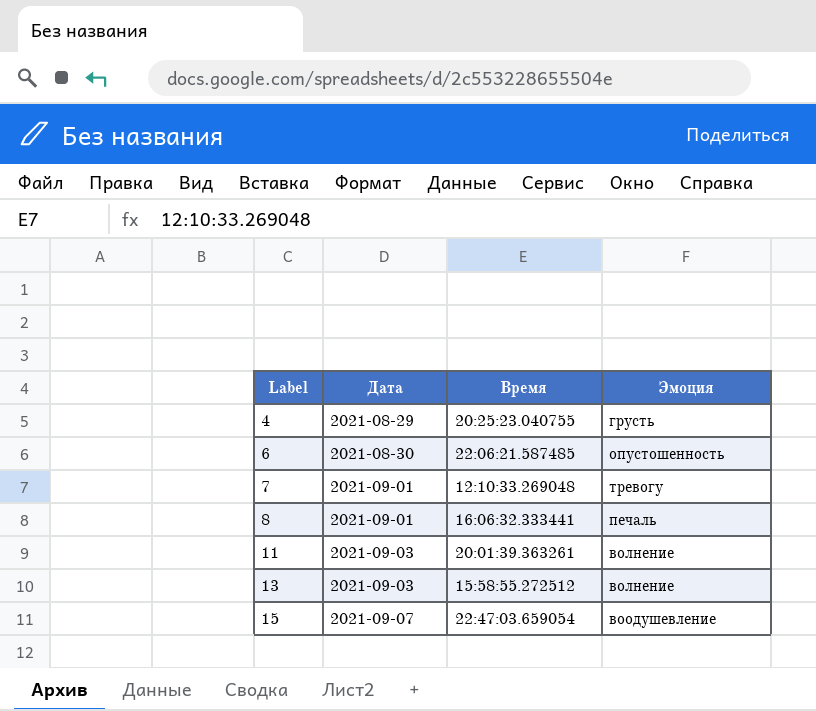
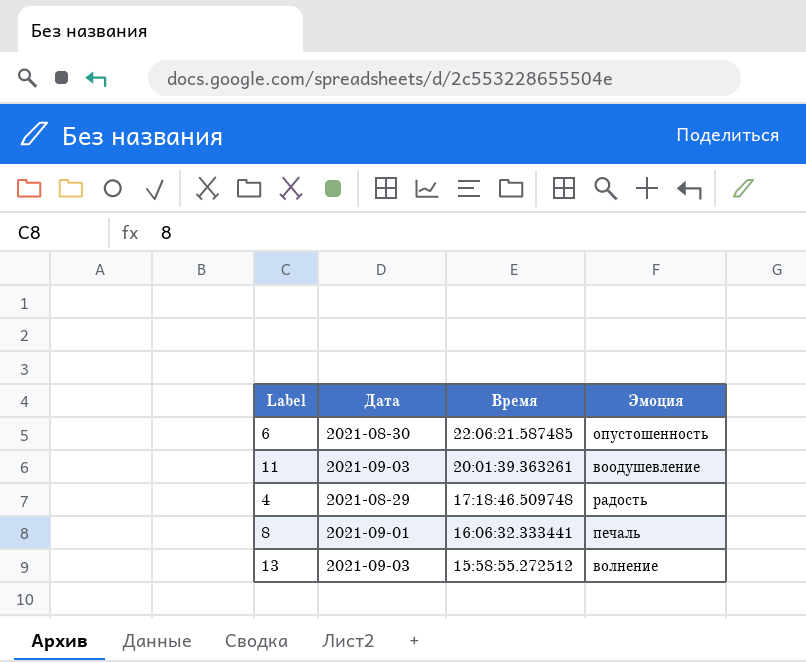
row order: Label ascending -> Время descending
row 7: 2021-09-01 | 12:10:33.269048 | тревогу -> none
row 15: 2021-09-07 | 22:47:03.659054 | воодушевление -> none
11 | Эмоция: волнение -> воодушевление
4 | Время: 20:25:23.040755 -> 17:18:46.509748
4 | Эмоция: грусть -> радость

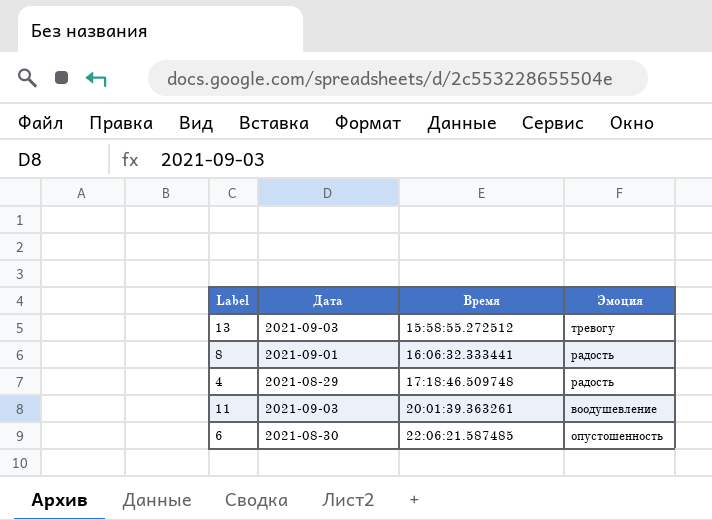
row order: Время descending -> Время ascending
13 | Эмоция: волнение -> тревогу
8 | Эмоция: печаль -> радость

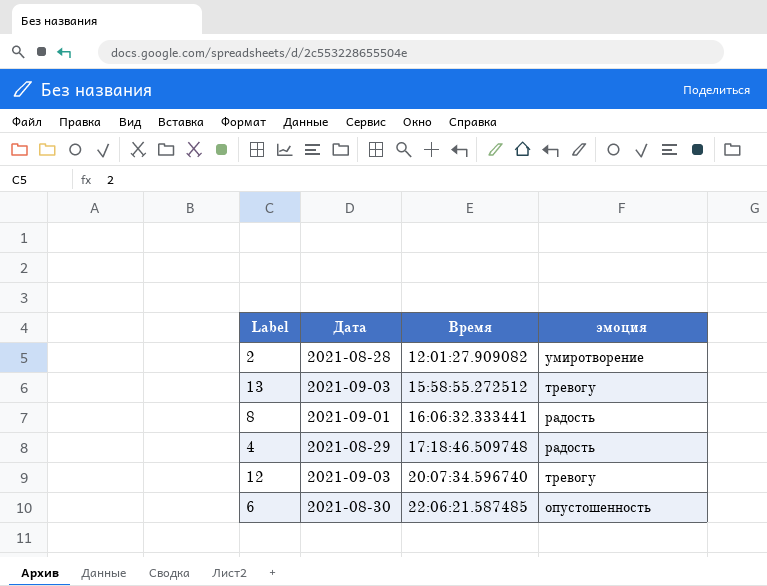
column name: Эмоция -> эмоция
row 11: 2021-09-03 | 20:01:39.363261 | воодушевление -> none
row 2: none -> 2021-08-28 | 12:01:27.909082 | умиротворение
row 12: none -> 2021-09-03 | 20:07:34.596740 | тревогу

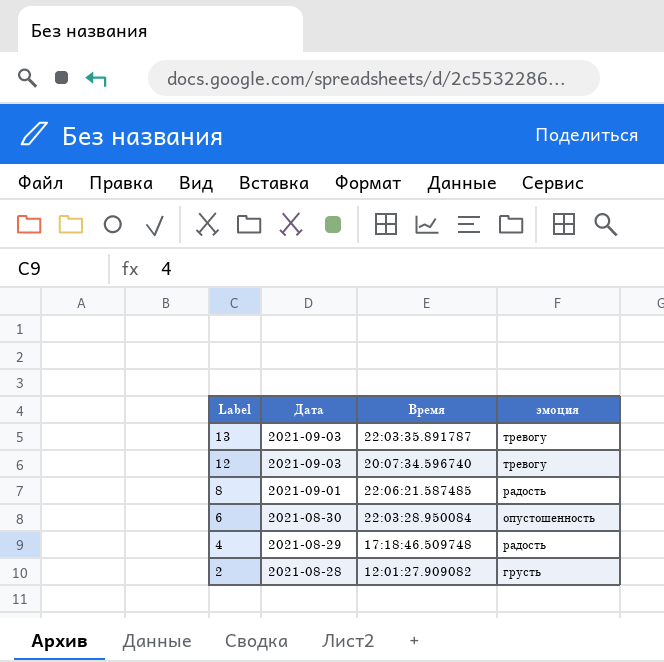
row order: Время ascending -> Label descending
13 | Время: 15:58:55.272512 -> 22:03:35.891787
8 | Время: 16:06:32.333441 -> 22:06:21.587485
6 | Время: 22:06:21.587485 -> 22:03:28.950084
2 | эмоция: умиротворение -> грусть

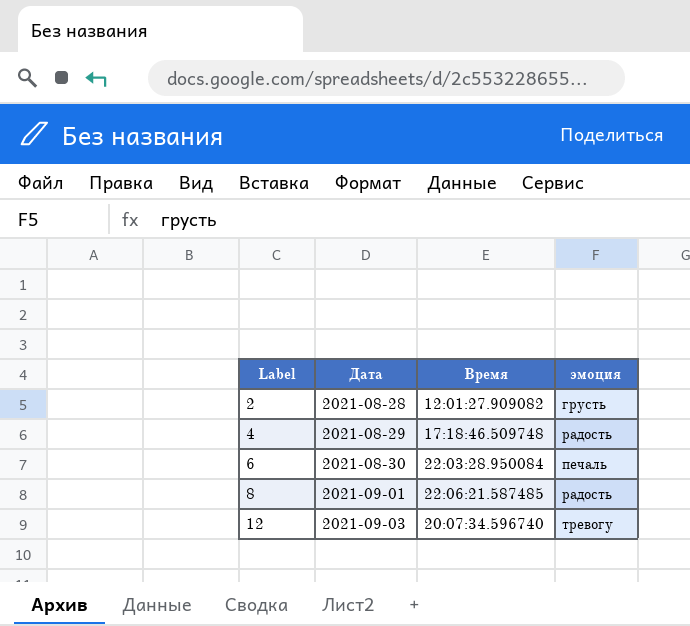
row order: Label descending -> Label ascending
row 13: 2021-09-03 | 22:03:35.891787 | тревогу -> none
6 | эмоция: опустошенность -> печаль

